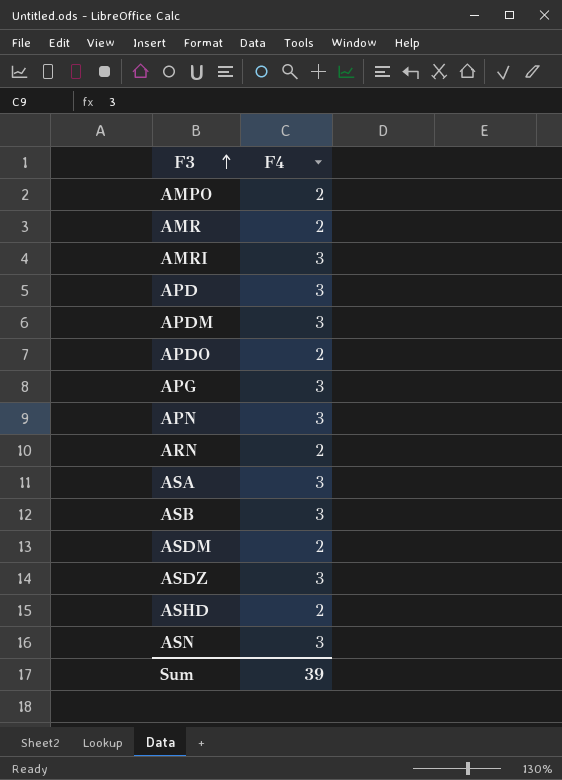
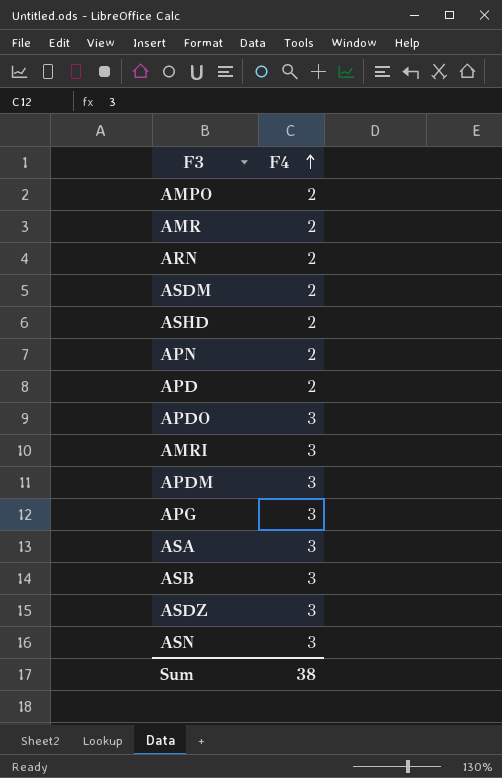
row order: F3 ascending -> F4 ascending
APN | F4: 3 -> 2
APD | F4: 3 -> 2
APDO | F4: 2 -> 3
Sum | F4: 39 -> 38

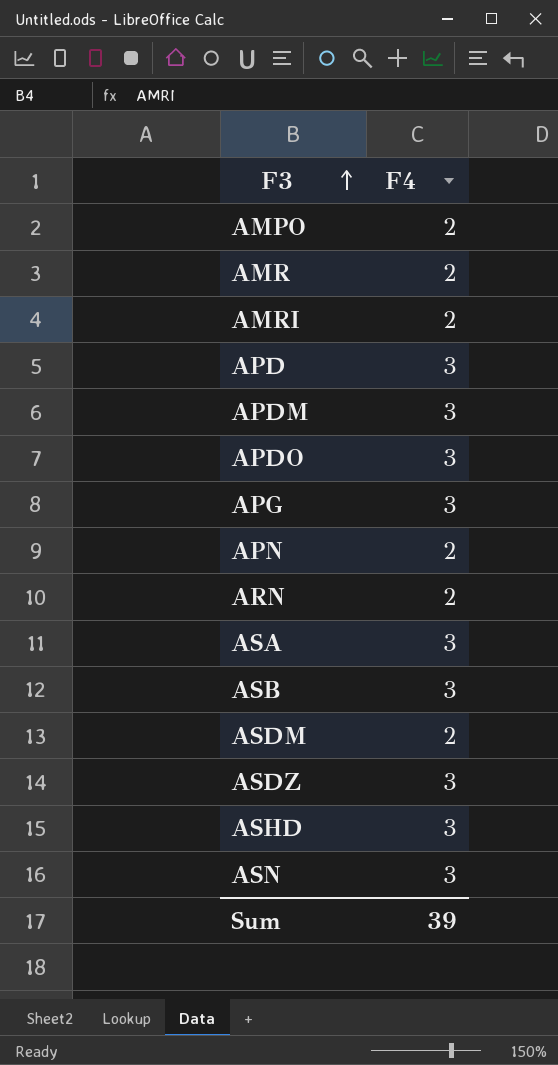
row order: F4 ascending -> F3 ascending
AMRI | F4: 3 -> 2
APD | F4: 2 -> 3
ASHD | F4: 2 -> 3
Sum | F4: 38 -> 39

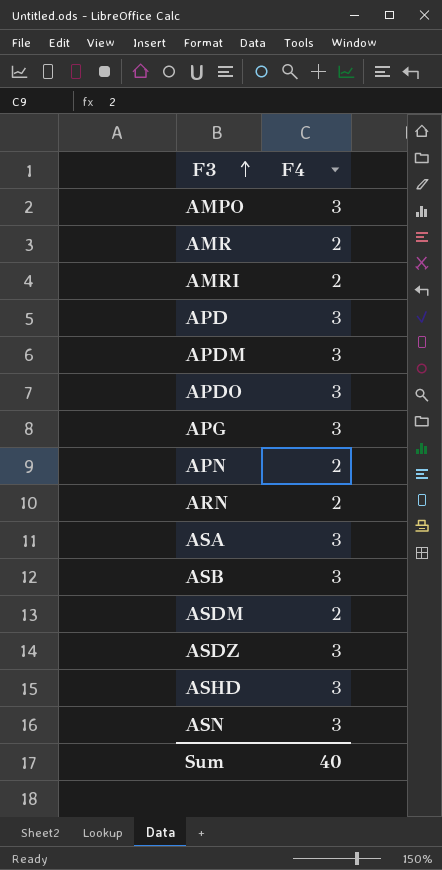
AMPO | F4: 2 -> 3
Sum | F4: 39 -> 40

